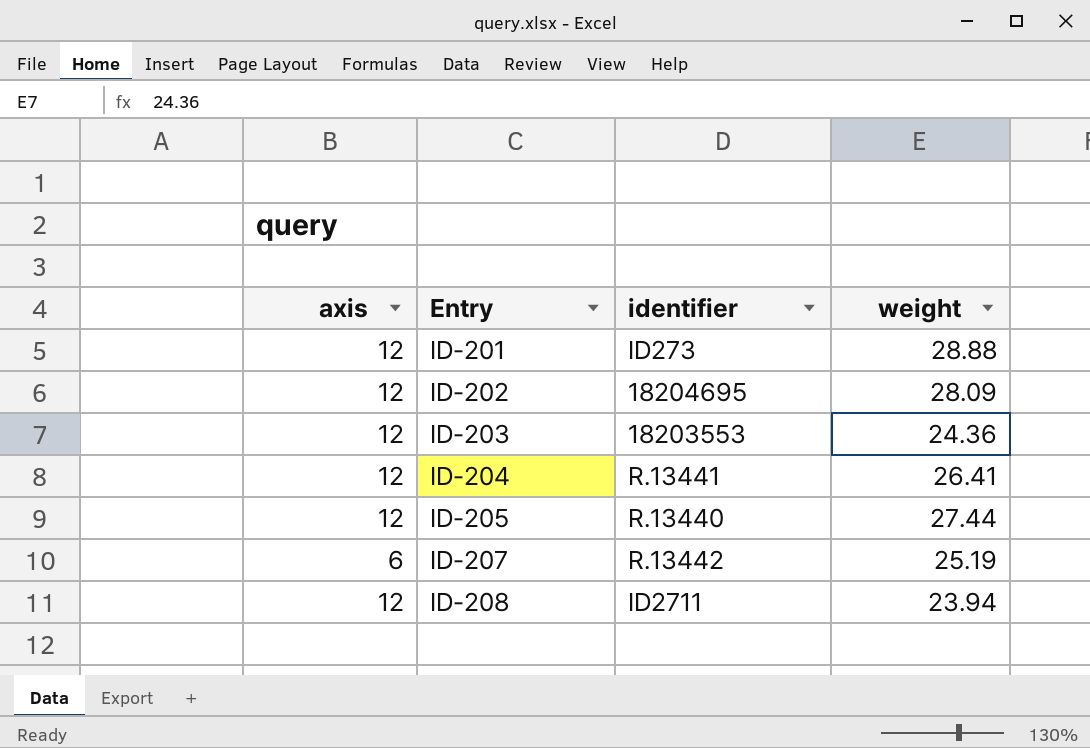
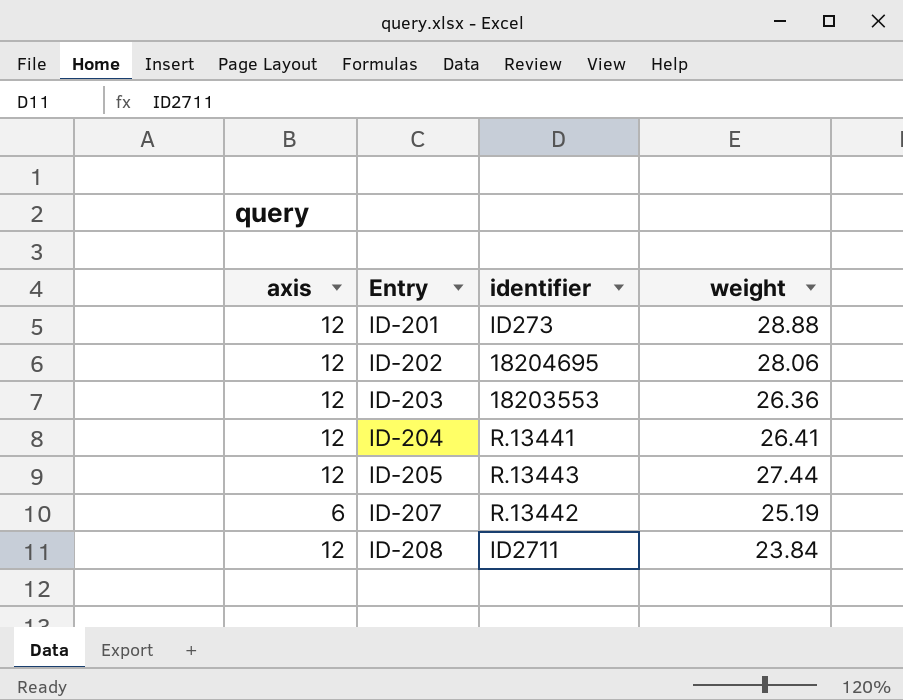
ID-202 | weight: 28.09 -> 28.06
ID-203 | weight: 24.36 -> 26.36
ID-205 | identifier: R.13440 -> R.13443
ID-208 | weight: 23.94 -> 23.84

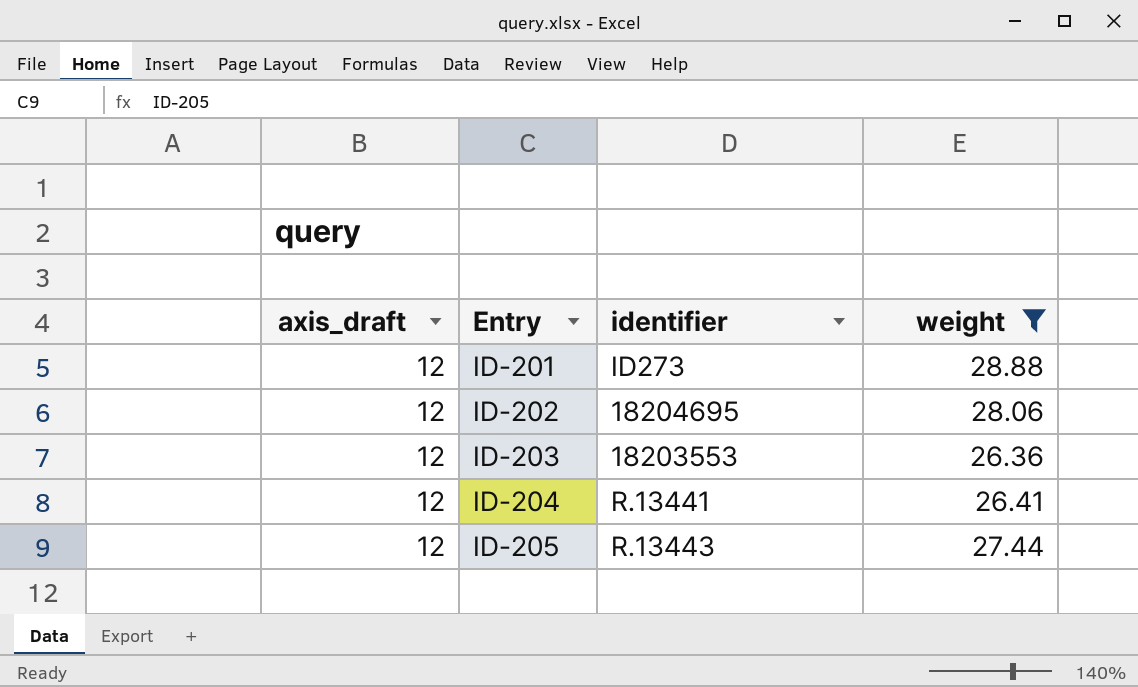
filter: none -> weight >= 26.36
column name: axis -> axis_draft

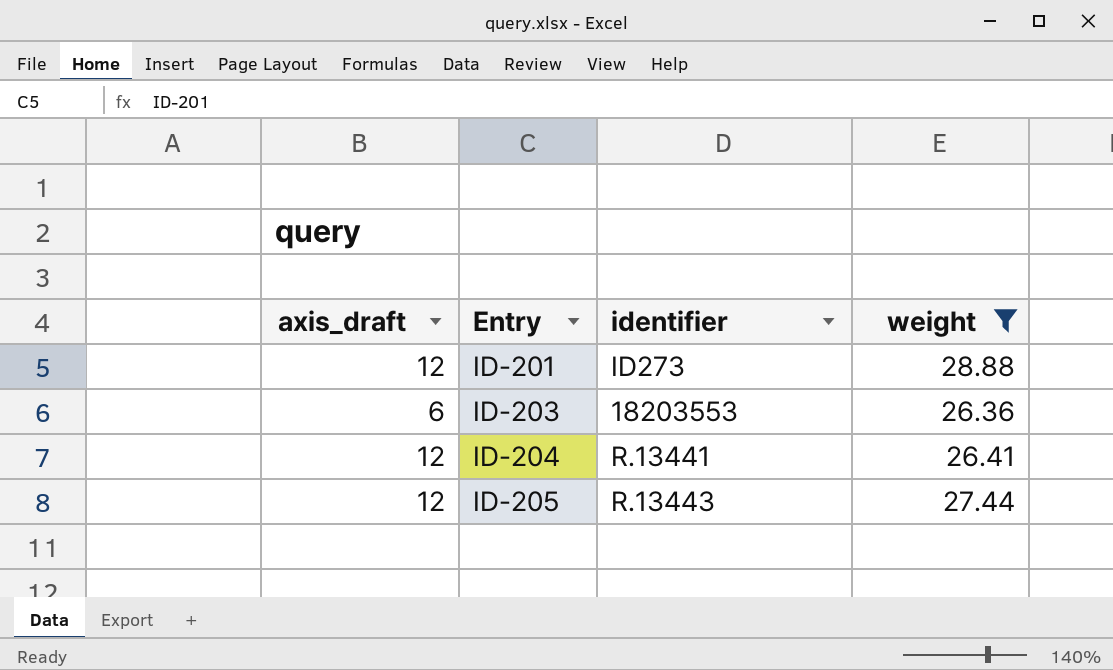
row ID-202: 12 | 18204695 | 28.06 -> none
ID-203 | axis_draft: 12 -> 6

